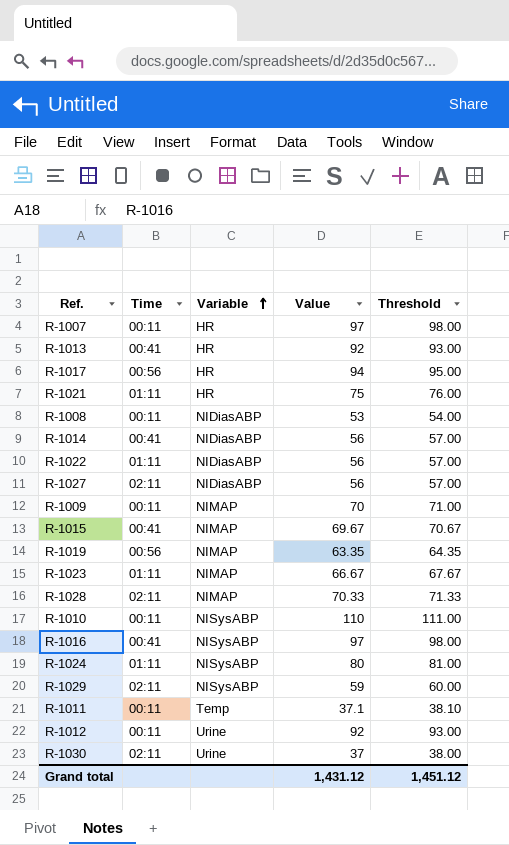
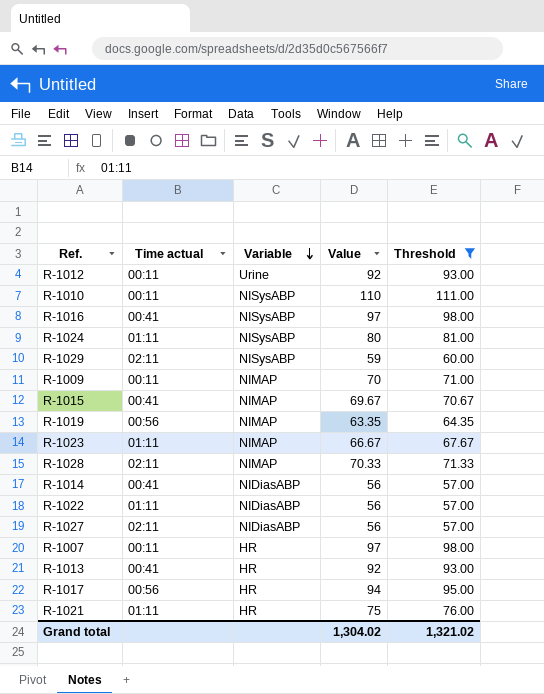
filter: none -> Threshold >= 57.00
row order: Variable ascending -> Variable descending
column name: Time -> Time actual
Grand total | Value: 1,431.12 -> 1,304.02
Grand total | Threshold: 1,451.12 -> 1,321.02

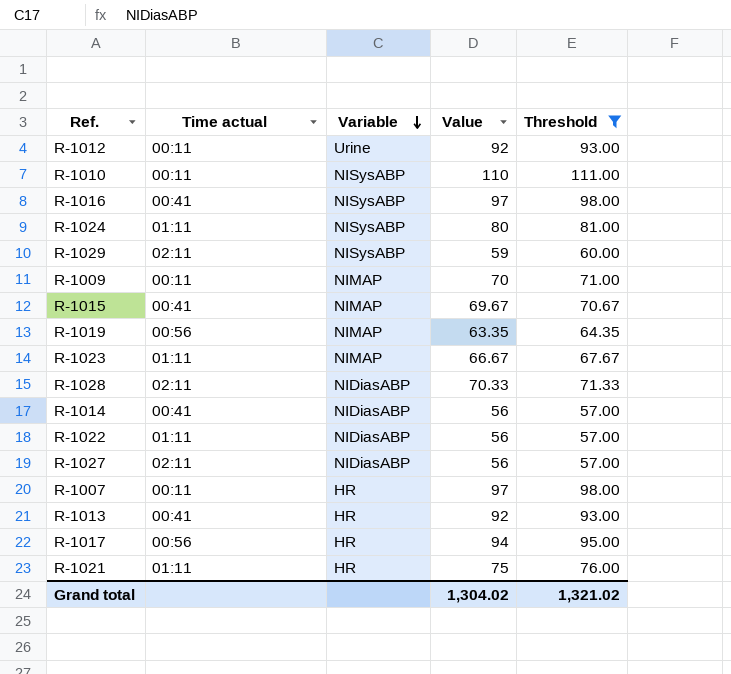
R-1028 | Variable: NIMAP -> NIDiasABP

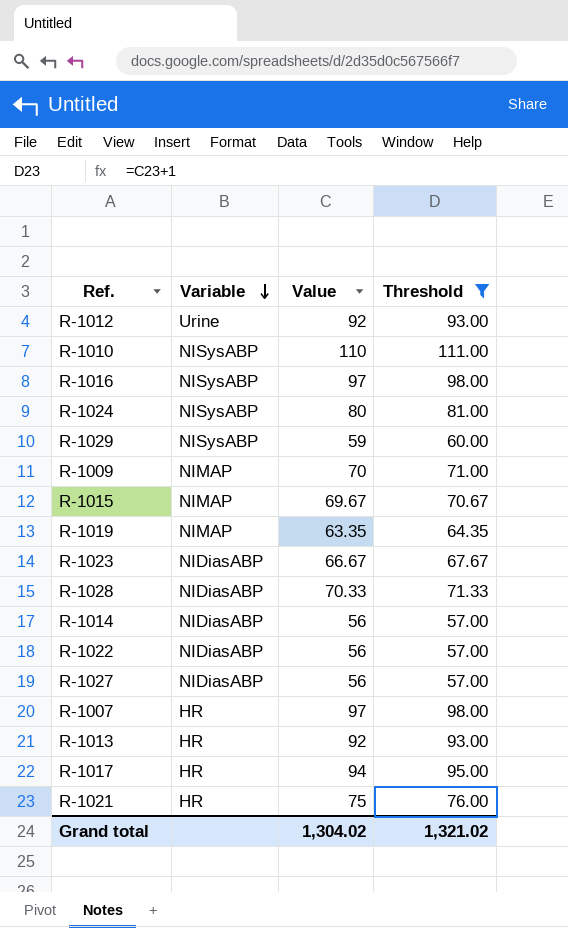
column Time actual | position: 2 -> none
R-1023 | Variable: NIMAP -> NIDiasABP

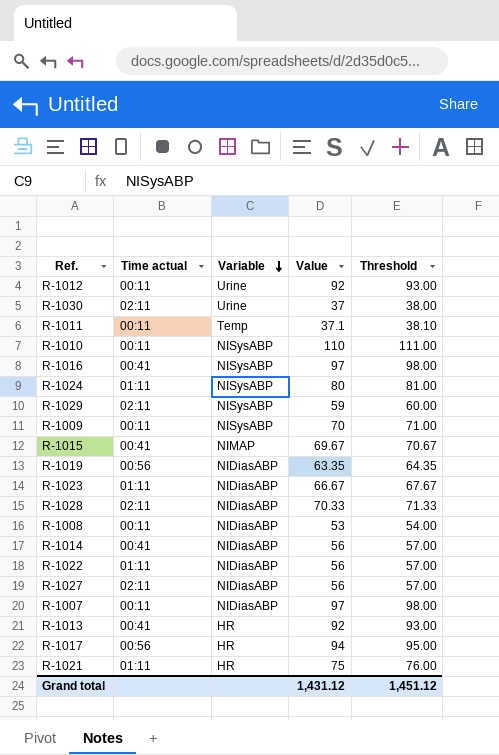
filter: Threshold >= 57.00 -> none
column Time actual | position: none -> 2
R-1009 | Variable: NIMAP -> NISysABP
R-1019 | Variable: NIMAP -> NIDiasABP
R-1007 | Variable: HR -> NIDiasABP
Grand total | Value: 1,304.02 -> 1,431.12
Grand total | Threshold: 1,321.02 -> 1,451.12

